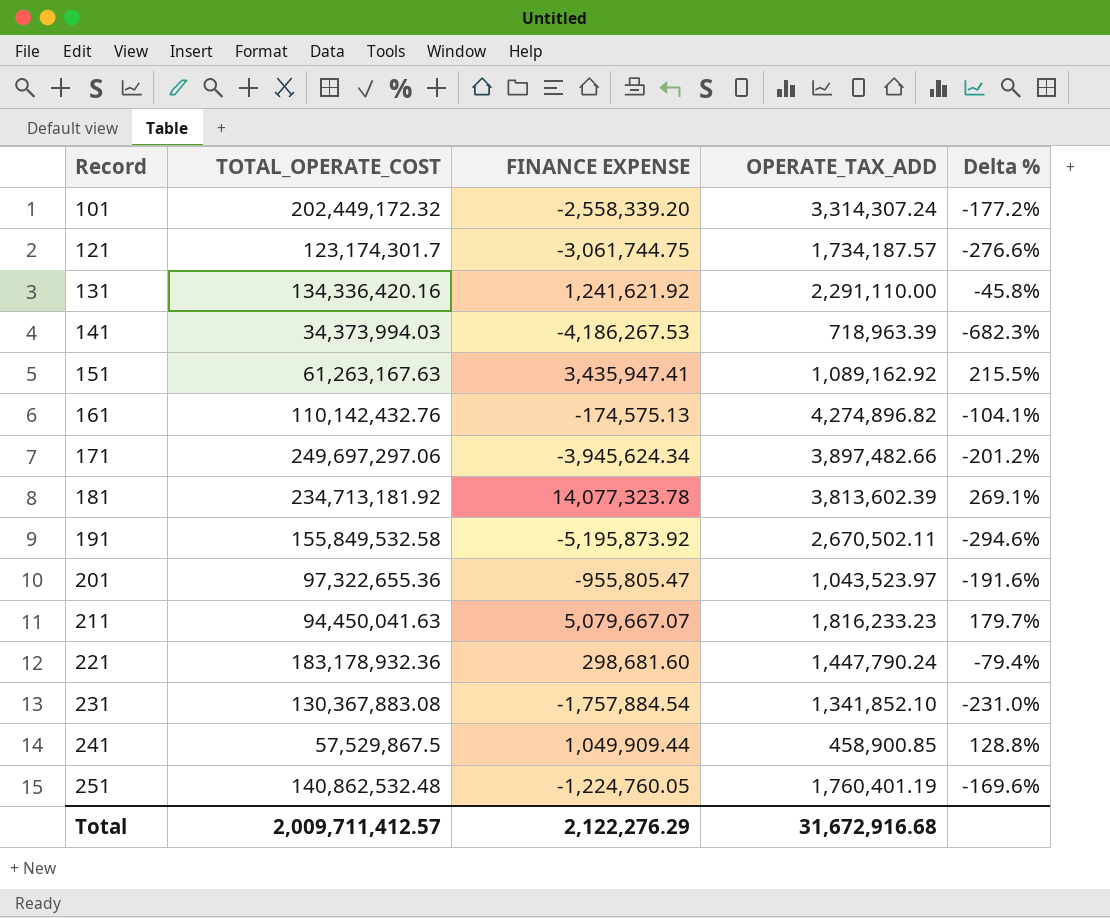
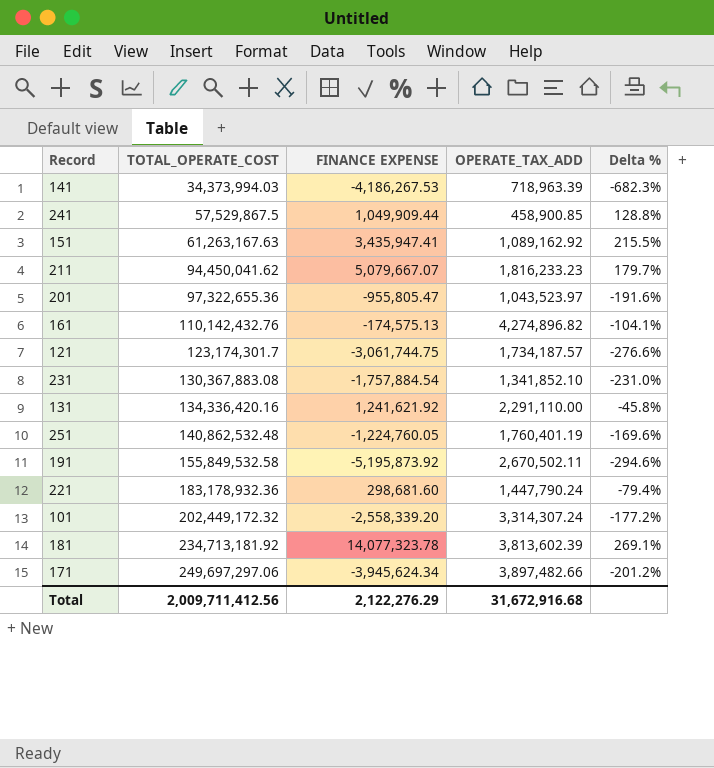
row order: Record ascending -> TOTAL_OPERATE_COST ascending
211 | TOTAL_OPERATE_COST: 94,450,041.63 -> 94,450,041.62
Total | TOTAL_OPERATE_COST: 2,009,711,412.57 -> 2,009,711,412.56

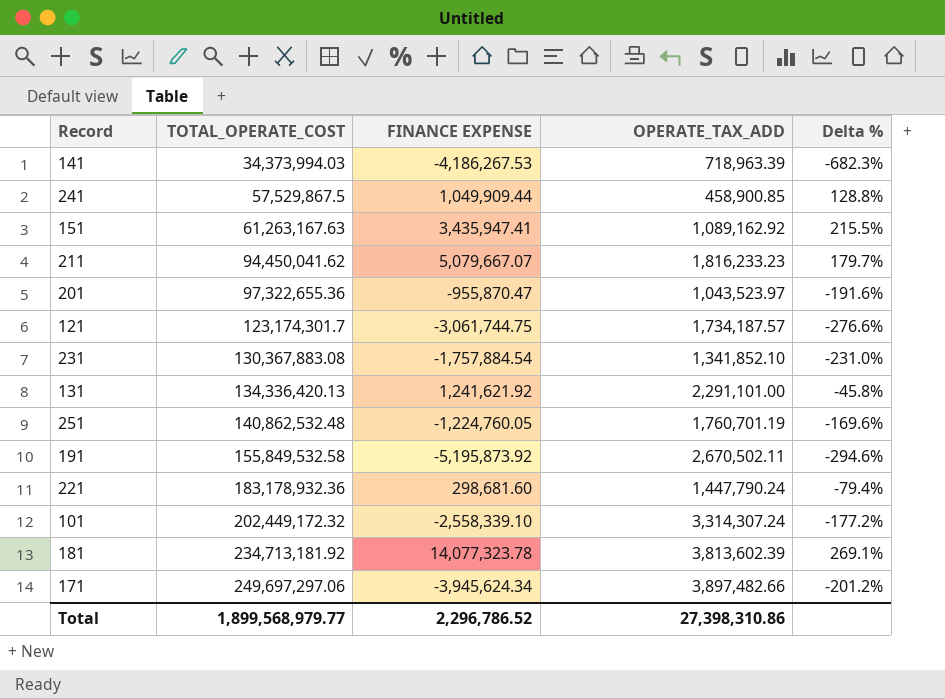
row 161: 110,142,432.76 | -174,575.13 | 4,274,896.82 | -104.1% -> none
201 | FINANCE EXPENSE: -955,805.47 -> -955,870.47
131 | TOTAL_OPERATE_COST: 134,336,420.16 -> 134,336,420.13
131 | OPERATE_TAX_ADD: 2,291,110.00 -> 2,291,101.00
251 | OPERATE_TAX_ADD: 1,760,401.19 -> 1,760,701.19
101 | FINANCE EXPENSE: -2,558,339.20 -> -2,558,339.10
Total | TOTAL_OPERATE_COST: 2,009,711,412.56 -> 1,899,568,979.77
Total | FINANCE EXPENSE: 2,122,276.29 -> 2,296,786.52
Total | OPERATE_TAX_ADD: 31,672,916.68 -> 27,398,310.86

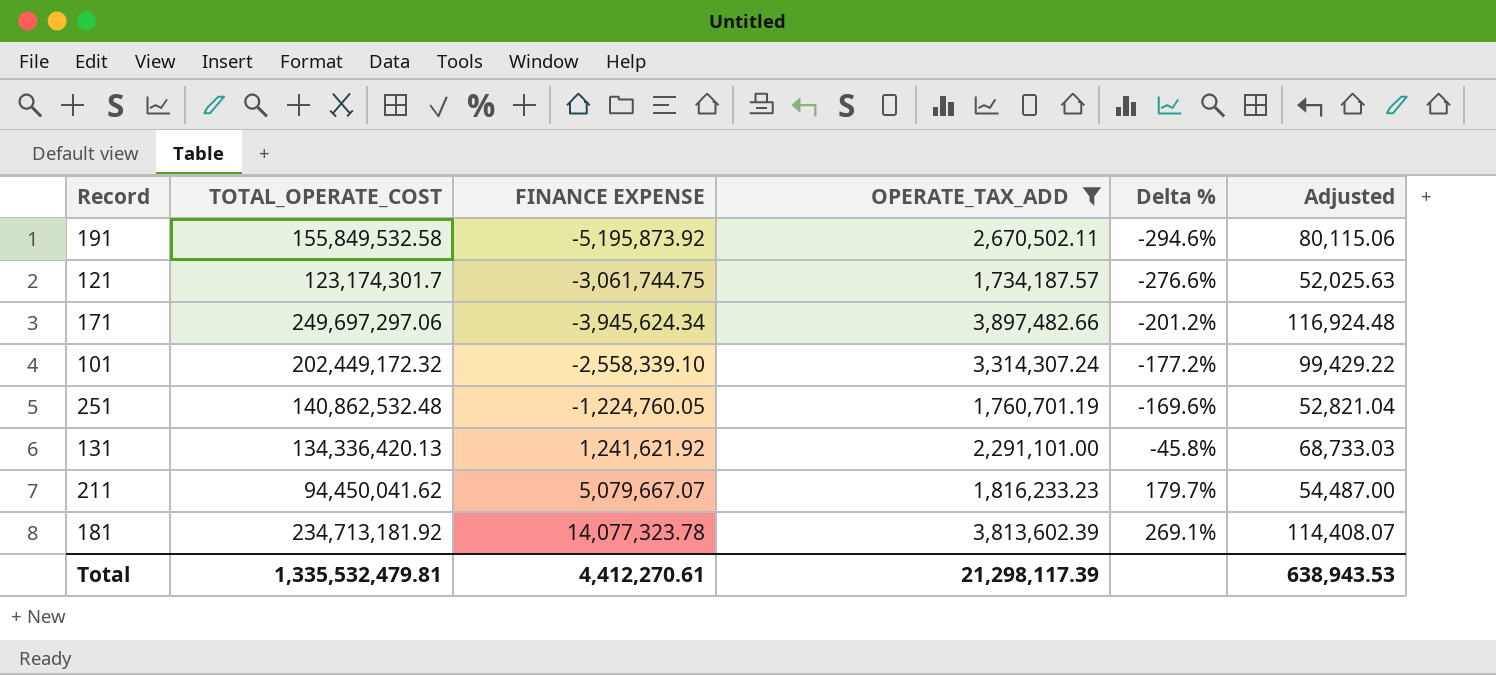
filter: none -> OPERATE_TAX_ADD >= 1,734,187.57
row order: TOTAL_OPERATE_COST ascending -> Delta % ascending
column Adjusted | formula: none -> [OPERATE_TAX_ADD] * 0.03
Total | TOTAL_OPERATE_COST: 1,899,568,979.77 -> 1,335,532,479.81
Total | FINANCE EXPENSE: 2,296,786.52 -> 4,412,270.61
Total | OPERATE_TAX_ADD: 27,398,310.86 -> 21,298,117.39

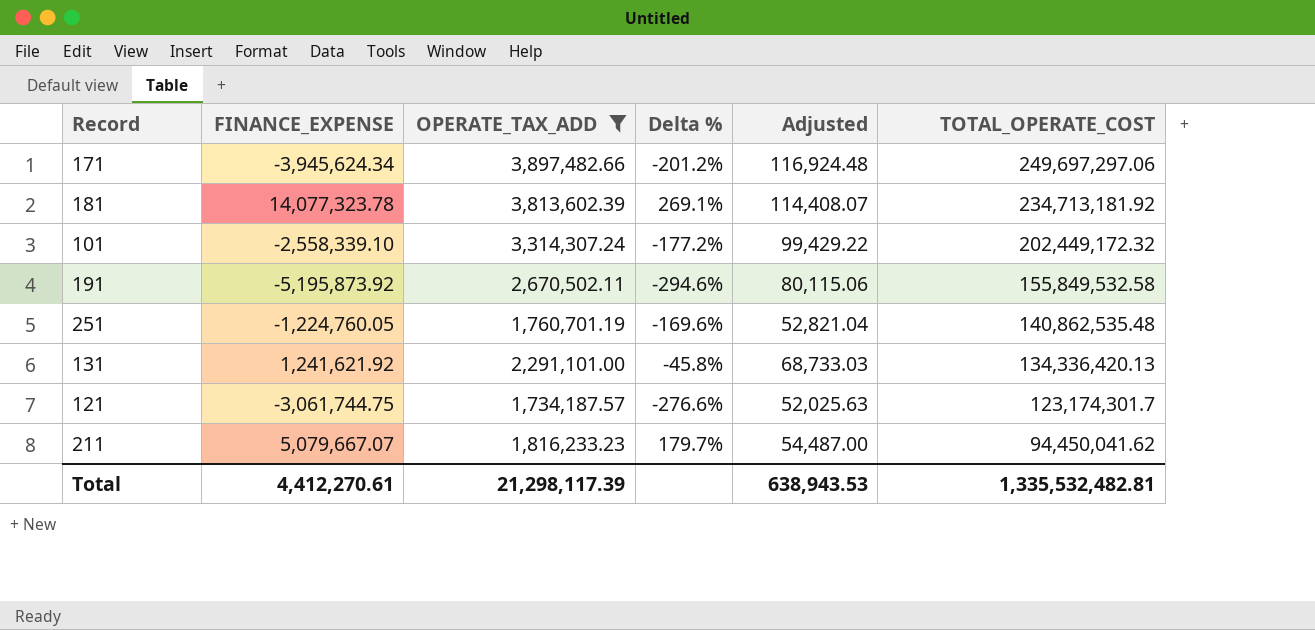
row order: Delta % ascending -> TOTAL_OPERATE_COST descending
column name: FINANCE EXPENSE -> FINANCE_EXPENSE
column TOTAL_OPERATE_COST | position: 2 -> 6
251 | TOTAL_OPERATE_COST: 140,862,532.48 -> 140,862,535.48
Total | TOTAL_OPERATE_COST: 1,335,532,479.81 -> 1,335,532,482.81

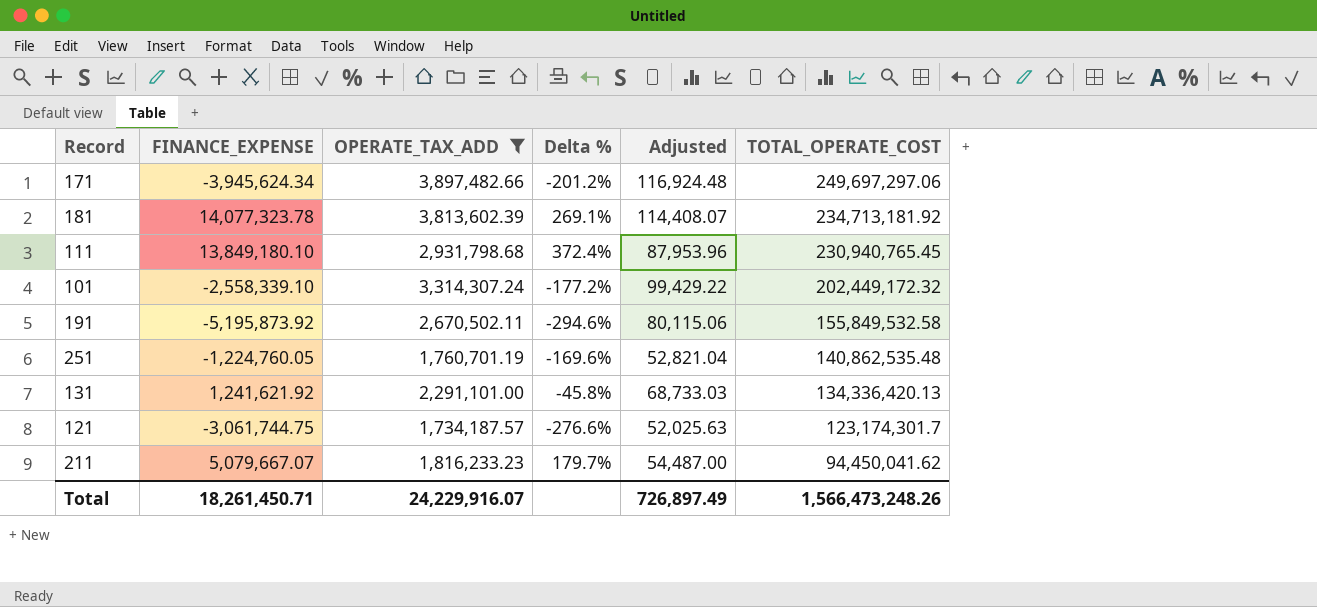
row 111: none -> 13,849,180.10 | 2,931,798.68 | 372.4% | 87,953.96 | 230,940,765.45
Total | FINANCE_EXPENSE: 4,412,270.61 -> 18,261,450.71
Total | OPERATE_TAX_ADD: 21,298,117.39 -> 24,229,916.07
Total | Adjusted: 638,943.53 -> 726,897.49
Total | TOTAL_OPERATE_COST: 1,335,532,482.81 -> 1,566,473,248.26

